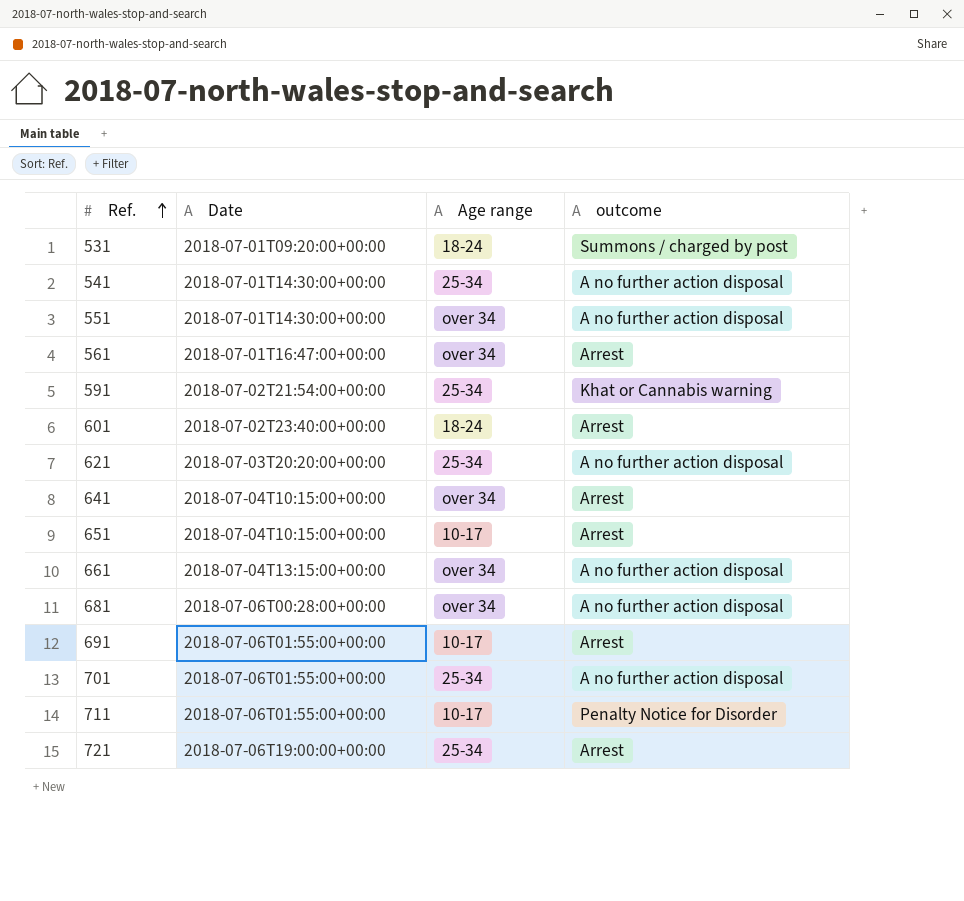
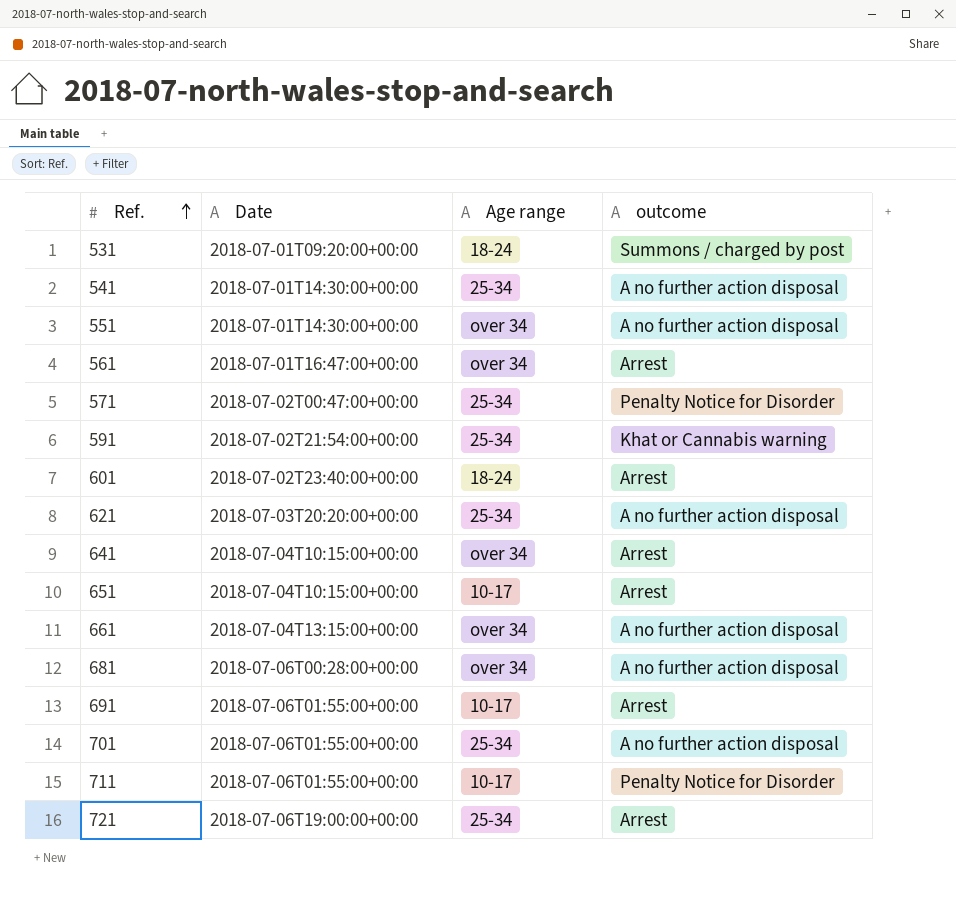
row 571: none -> 2018-07-02T00:47:00+00:00 | 25-34 | Penalty Notice for Disorder

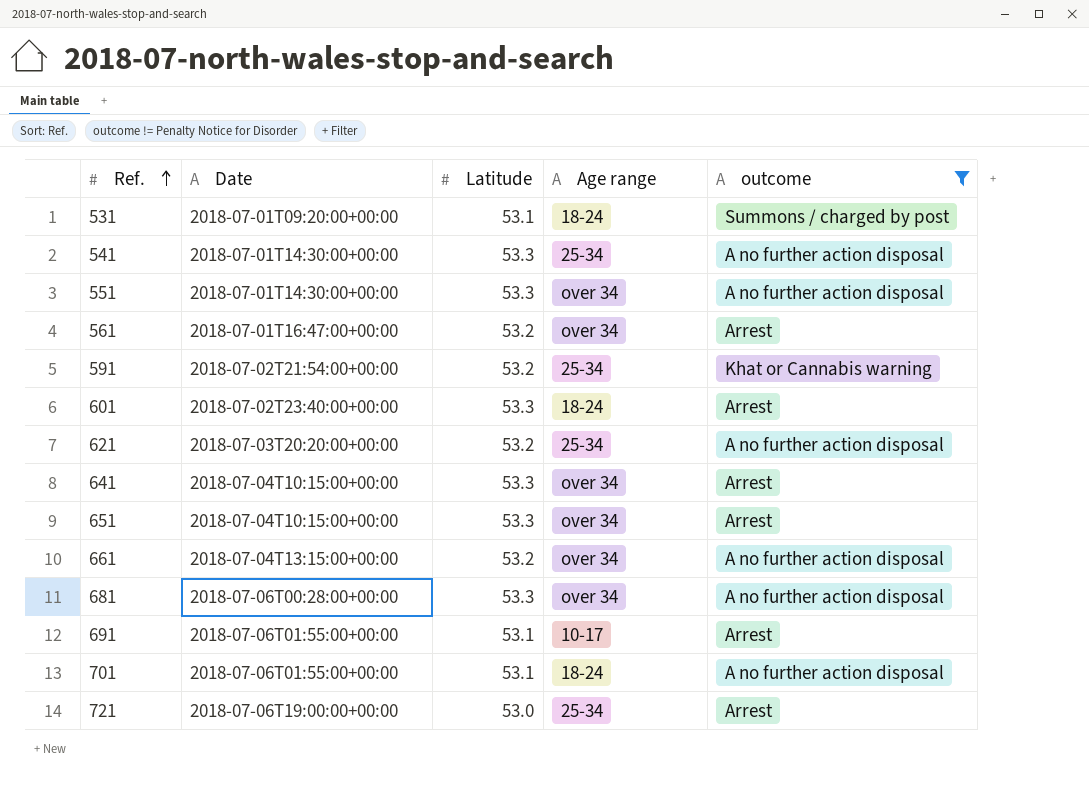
filter: none -> outcome != Penalty Notice for Disorder
column Latitude | position: none -> 3
651 | Age range: 10-17 -> over 34
701 | Age range: 25-34 -> 18-24

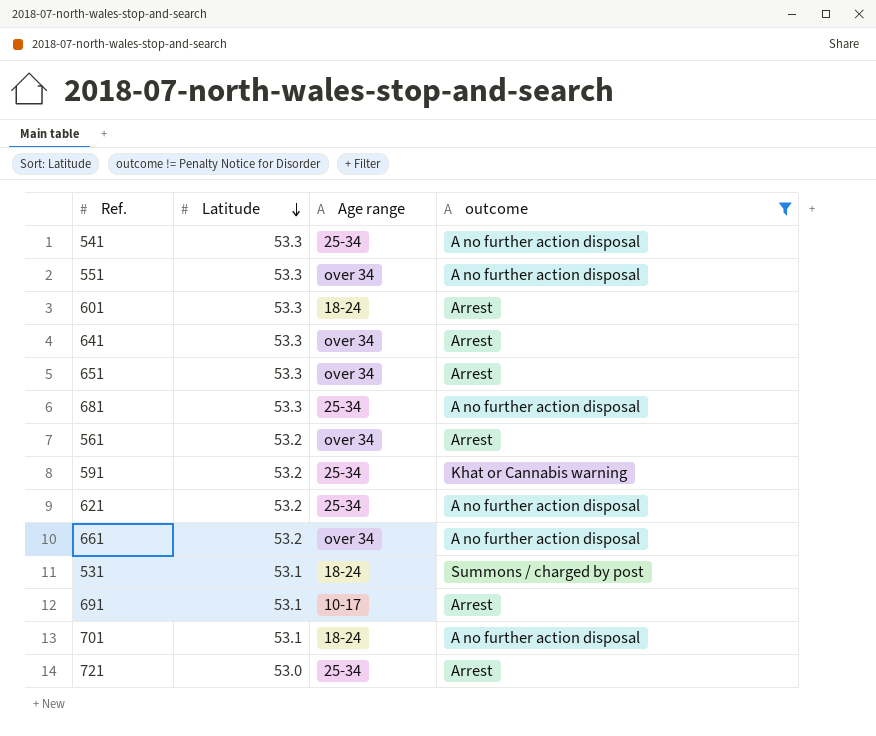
row order: Ref. ascending -> Latitude descending
column Date | position: 2 -> none
681 | Age range: over 34 -> 25-34

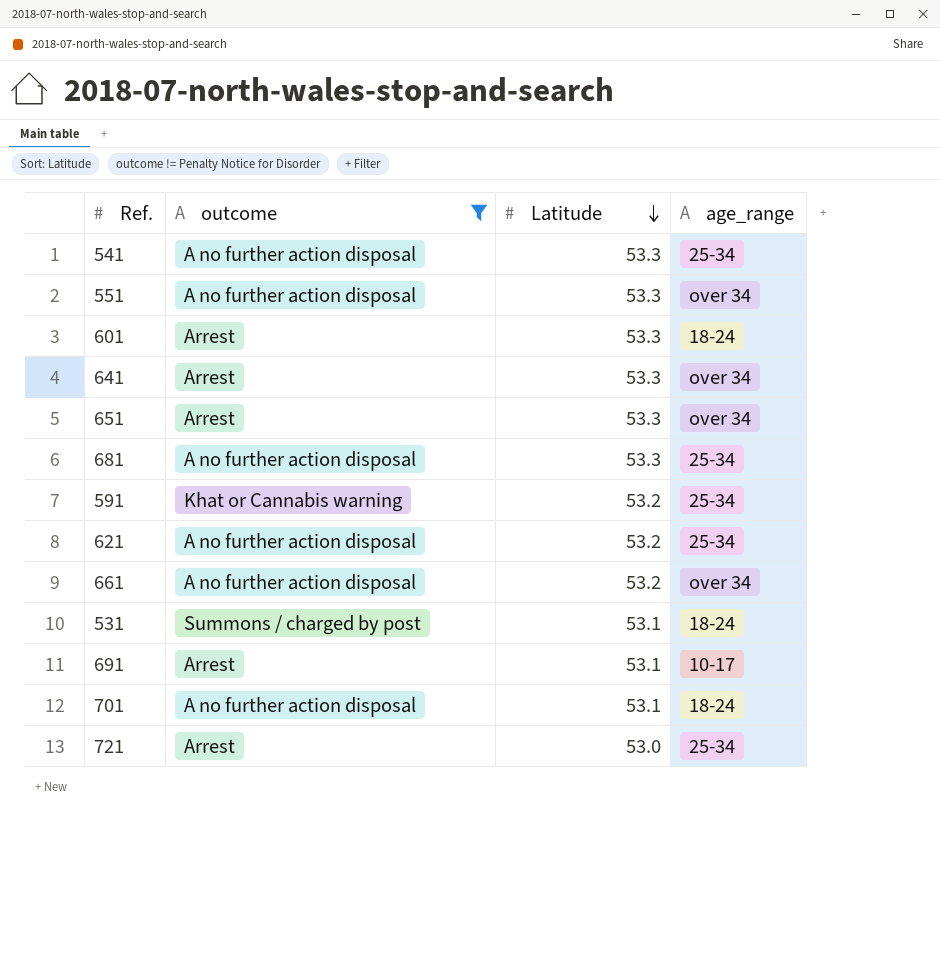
column outcome | position: 4 -> 2
column name: Age range -> age_range
row 561: 53.2 | over 34 | Arrest -> none

